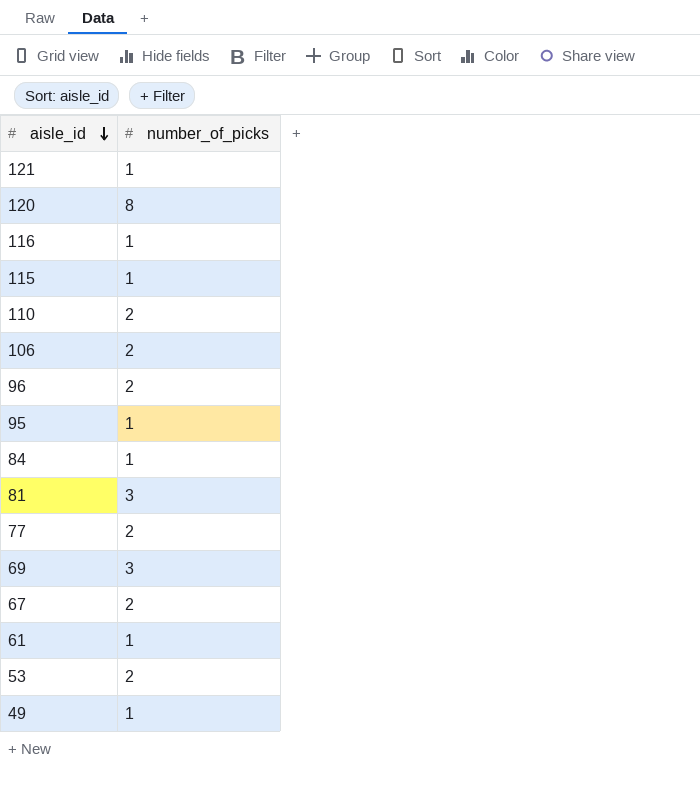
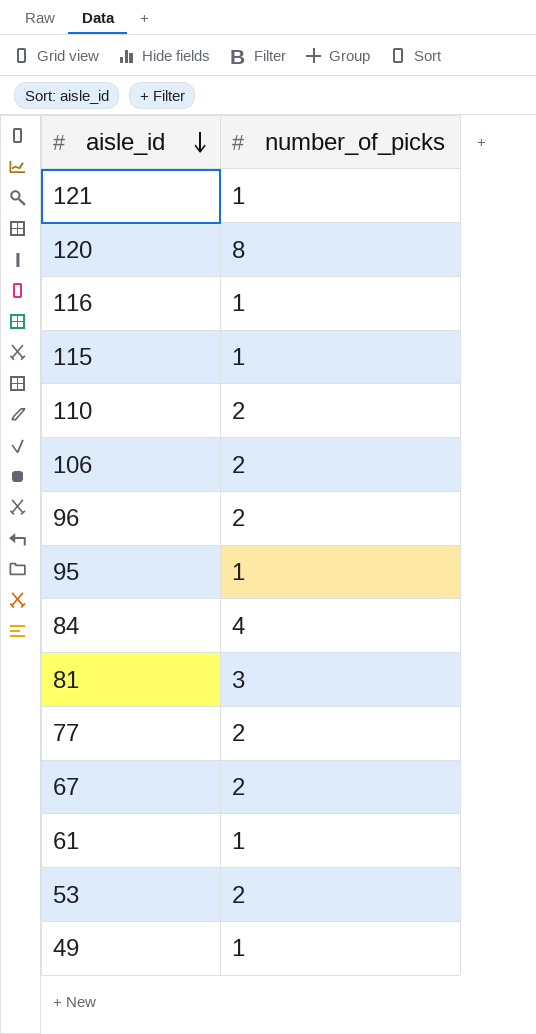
row 69: 3 -> none
84 | number_of_picks: 1 -> 4

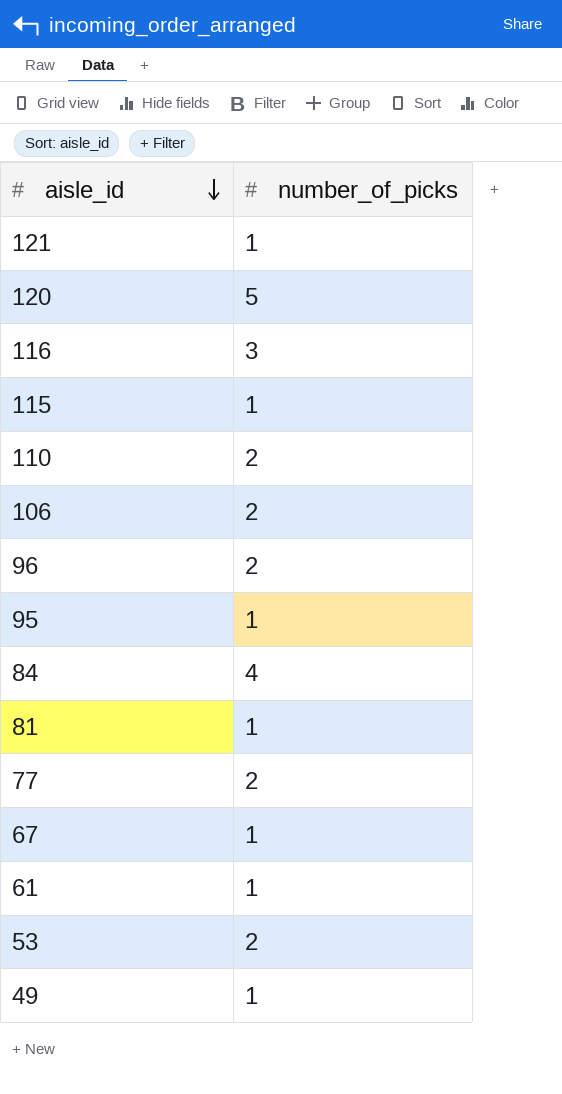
120 | number_of_picks: 8 -> 5
116 | number_of_picks: 1 -> 3
81 | number_of_picks: 3 -> 1
67 | number_of_picks: 2 -> 1

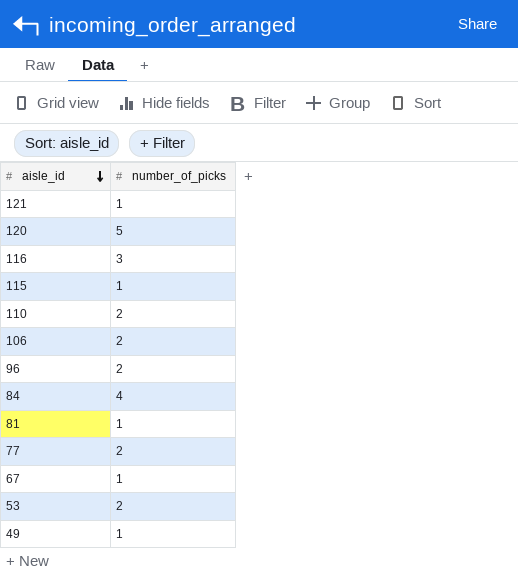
row 95: 1 -> none
row 61: 1 -> none

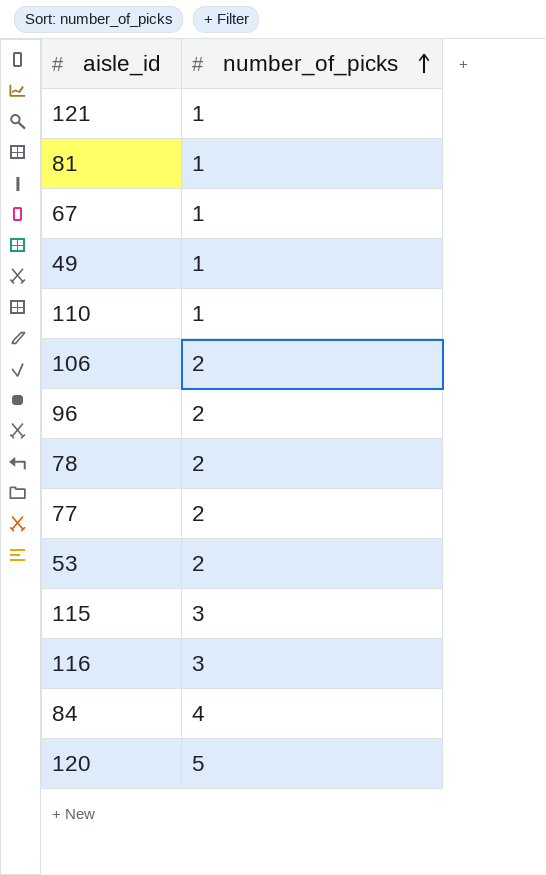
row order: aisle_id descending -> number_of_picks ascending
110 | number_of_picks: 2 -> 1
row 78: none -> 2
115 | number_of_picks: 1 -> 3

